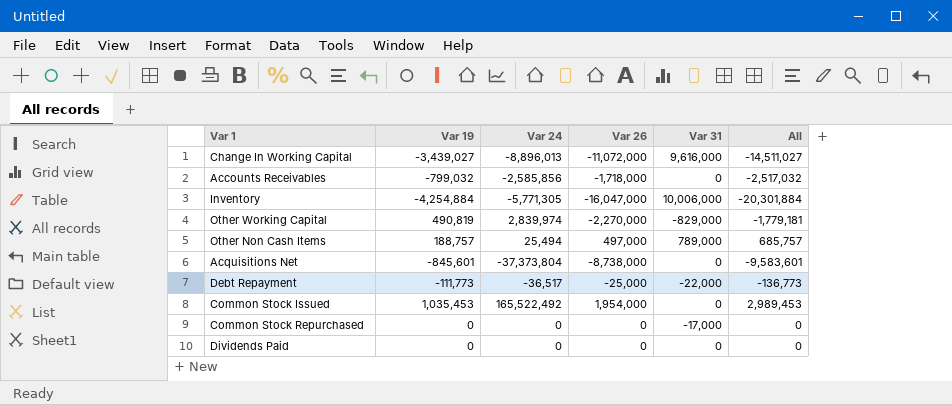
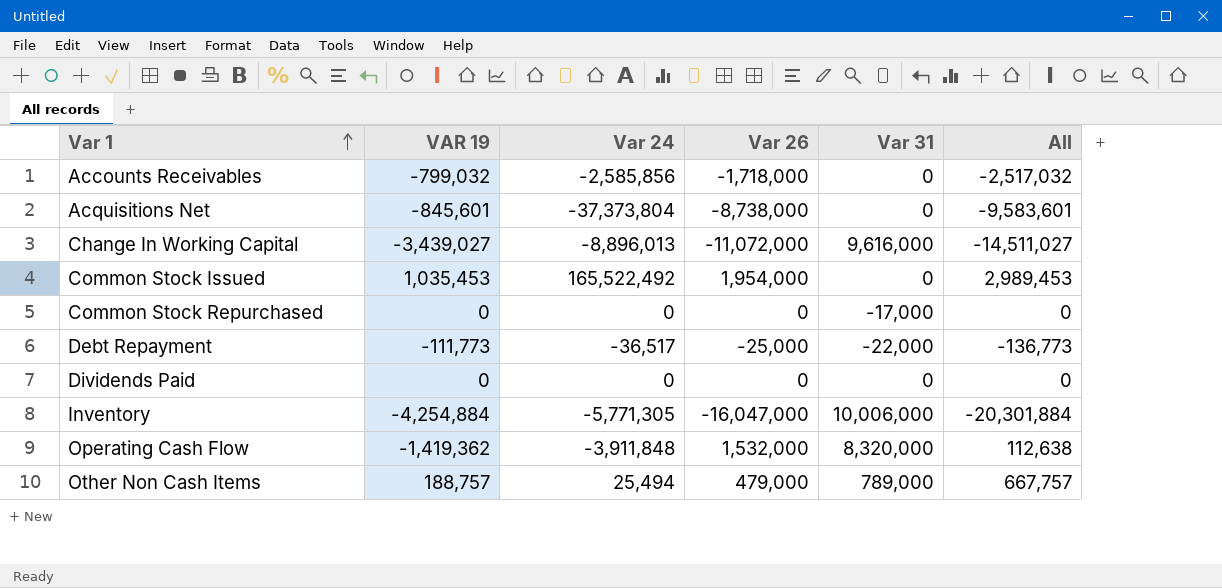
row order: none -> Var 1 ascending
column name: Var 19 -> VAR 19
row Other Working Capital: 490,819 | 2,839,974 | -2,270,000 | -829,000 | -1,779,181 -> none
row Operating Cash Flow: none -> -1,419,362 | -3,911,848 | 1,532,000 | 8,320,000 | 112,638
Other Non Cash Items | Var 26: 497,000 -> 479,000
Other Non Cash Items | All: 685,757 -> 667,757

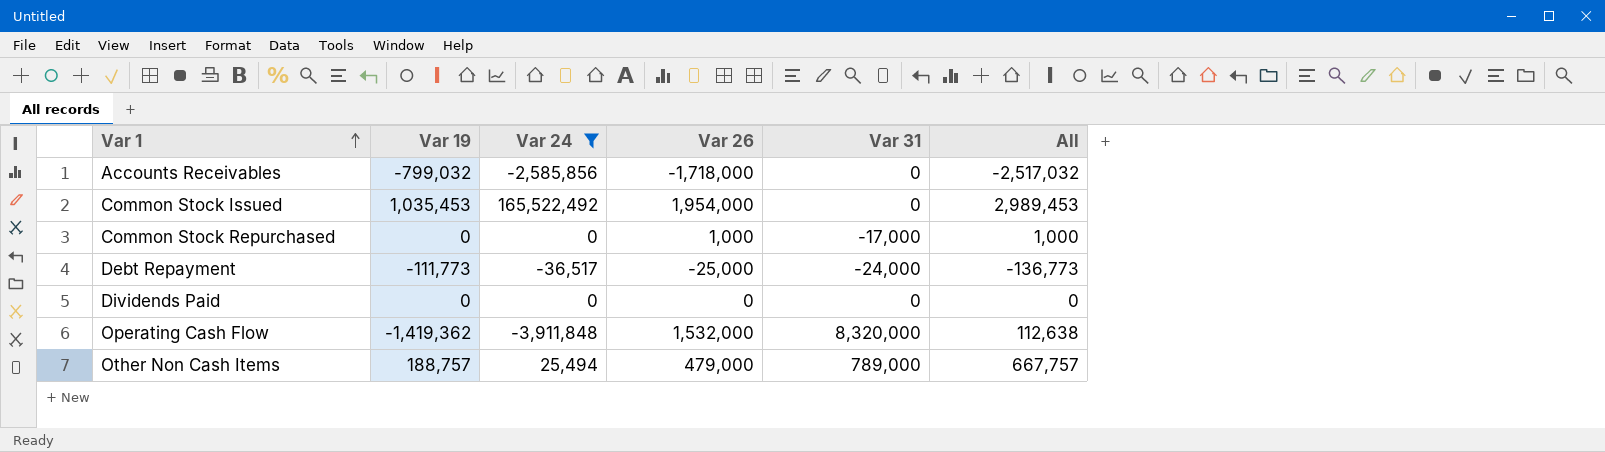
filter: none -> Var 24 >= -3,911,848
column name: VAR 19 -> Var 19
Common Stock Repurchased | Var 26: 0 -> 1,000
Common Stock Repurchased | All: 0 -> 1,000
Debt Repayment | Var 31: -22,000 -> -24,000

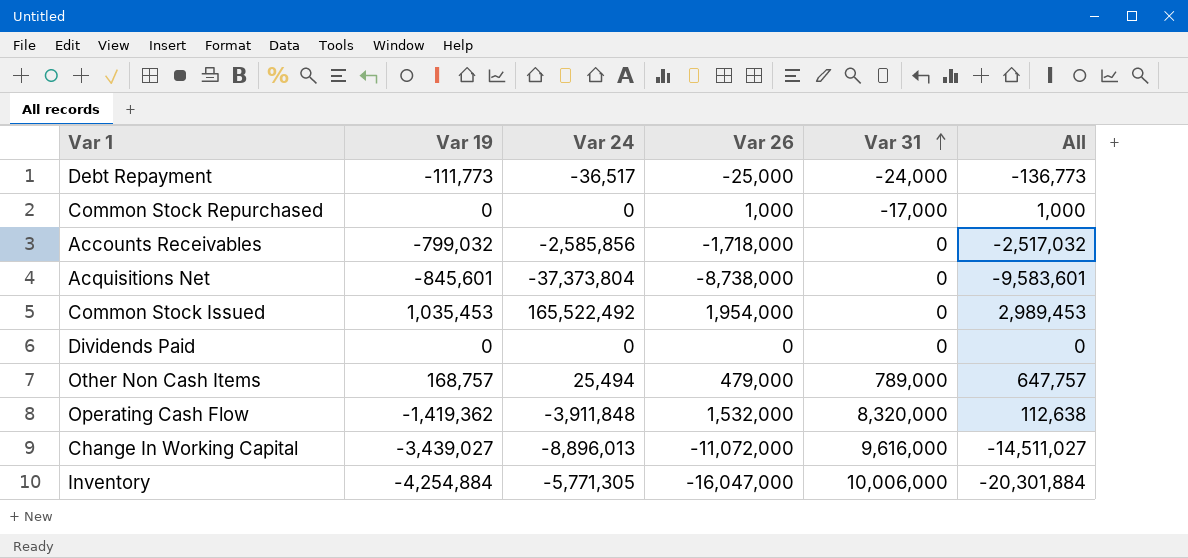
filter: Var 24 >= -3,911,848 -> none
row order: Var 1 ascending -> Var 31 ascending
Other Non Cash Items | Var 19: 188,757 -> 168,757
Other Non Cash Items | All: 667,757 -> 647,757

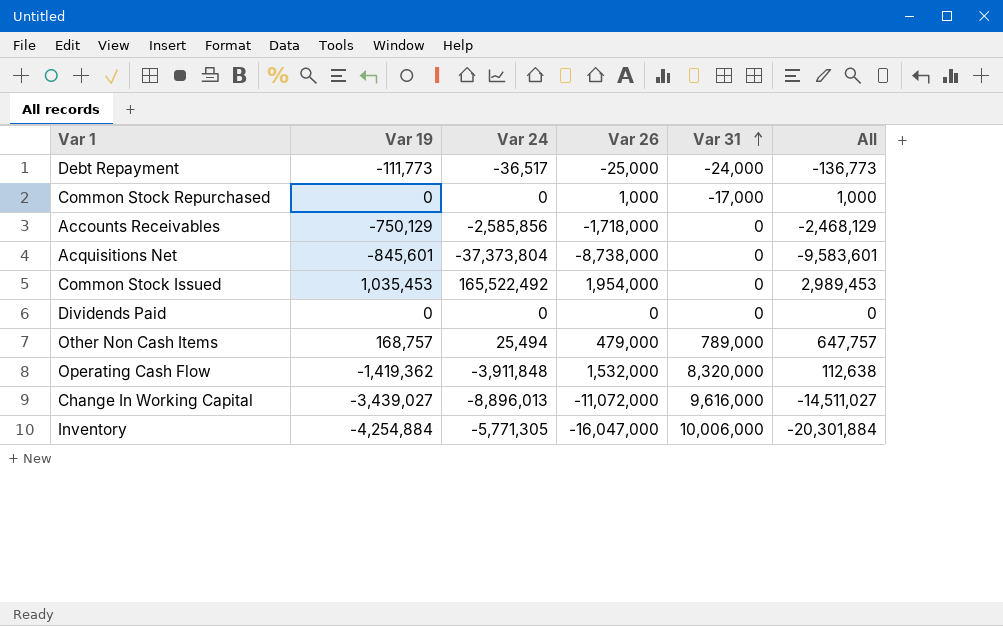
Accounts Receivables | Var 19: -799,032 -> -750,129
Accounts Receivables | All: -2,517,032 -> -2,468,129

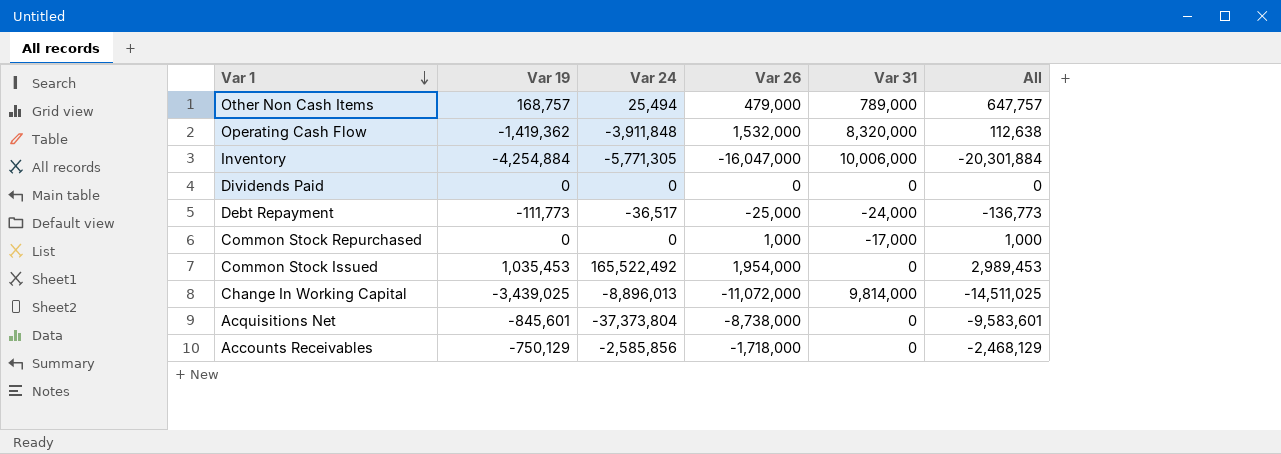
row order: Var 31 ascending -> Var 1 descending
Change In Working Capital | Var 19: -3,439,027 -> -3,439,025
Change In Working Capital | Var 31: 9,616,000 -> 9,814,000
Change In Working Capital | All: -14,511,027 -> -14,511,025

